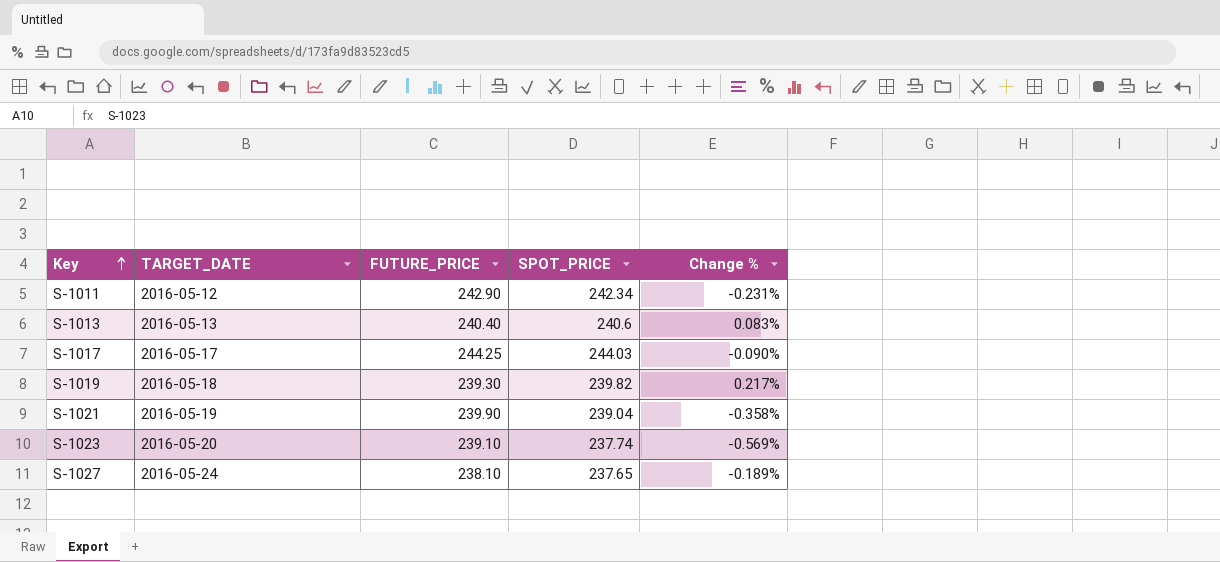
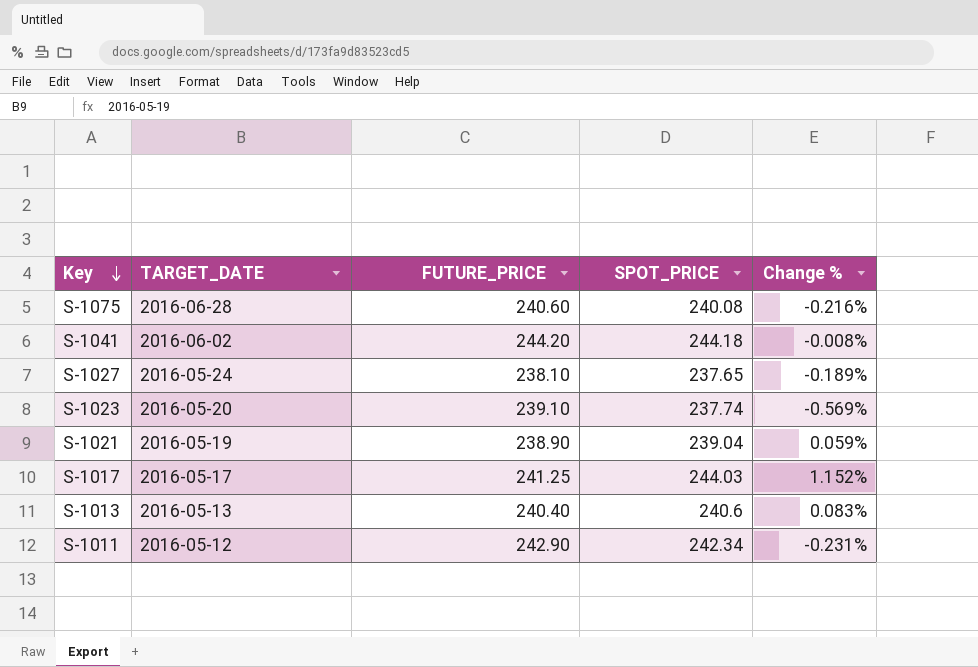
row order: Key ascending -> Key descending
row S-1019: 2016-05-18 | 239.30 | 239.82 | 0.217% -> none
row S-1075: none -> 2016-06-28 | 240.60 | 240.08 | -0.216%
row S-1041: none -> 2016-06-02 | 244.20 | 244.18 | -0.008%
S-1021 | FUTURE_PRICE: 239.90 -> 238.90
S-1021 | Change %: -0.358% -> 0.059%
S-1017 | FUTURE_PRICE: 244.25 -> 241.25
S-1017 | Change %: -0.090% -> 1.152%

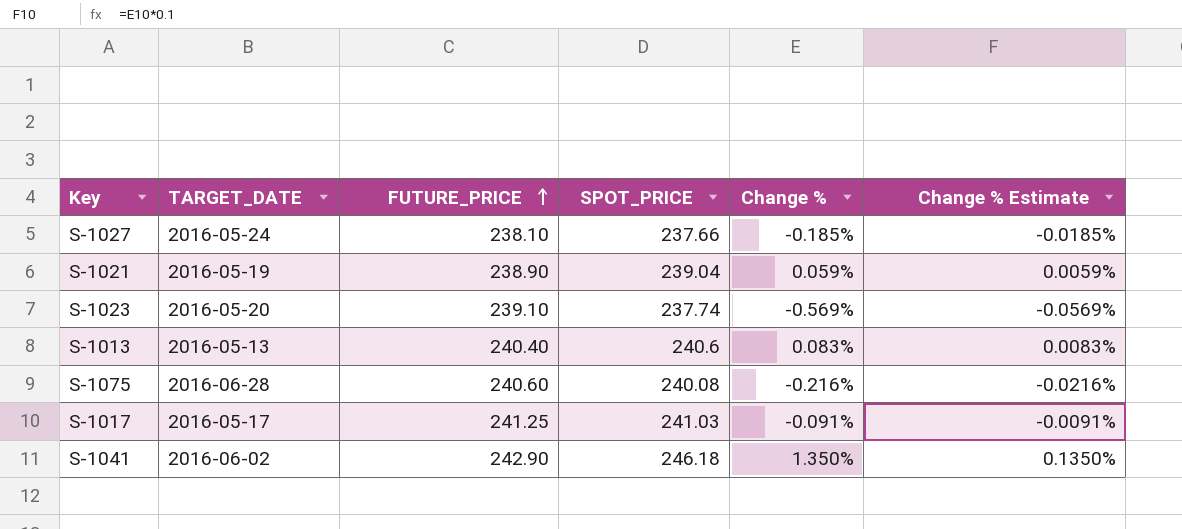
row order: Key descending -> FUTURE_PRICE ascending
column Change % Estimate | formula: none -> [Change %] * 0.1
row S-1011: 2016-05-12 | 242.90 | 242.34 | -0.231% -> none
S-1027 | SPOT_PRICE: 237.65 -> 237.66
S-1027 | Change %: -0.189% -> -0.185%
S-1017 | SPOT_PRICE: 244.03 -> 241.03
S-1017 | Change %: 1.152% -> -0.091%
S-1041 | FUTURE_PRICE: 244.20 -> 242.90
S-1041 | SPOT_PRICE: 244.18 -> 246.18
S-1041 | Change %: -0.008% -> 1.350%

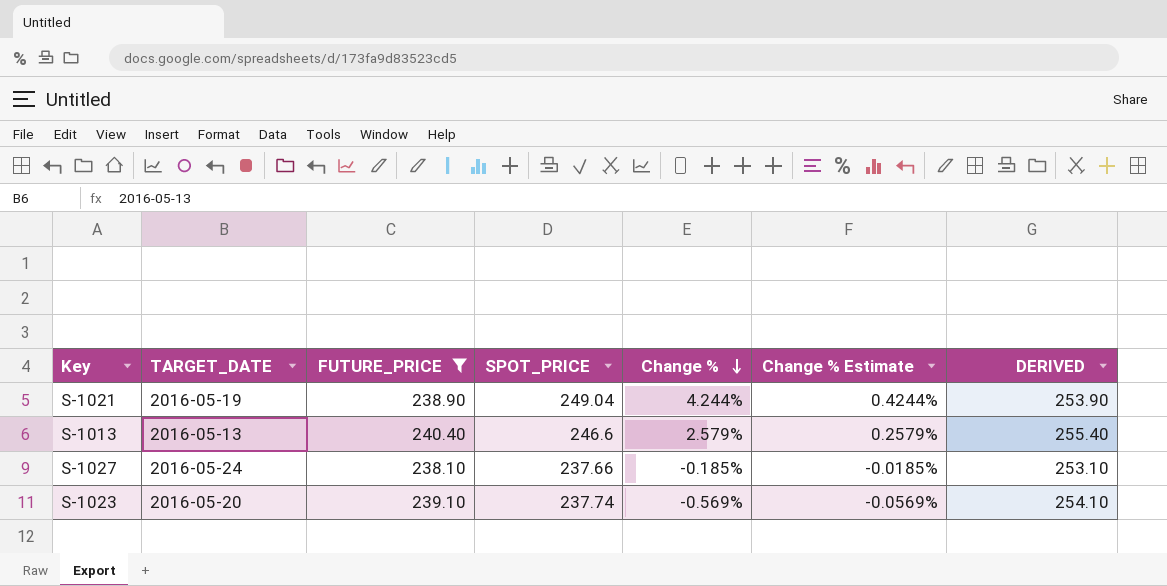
filter: none -> FUTURE_PRICE <= 240.40
row order: FUTURE_PRICE ascending -> Change % descending
column DERIVED | formula: none -> [FUTURE_PRICE] + 15
S-1021 | SPOT_PRICE: 239.04 -> 249.04
S-1021 | Change %: 0.059% -> 4.244%
S-1021 | Change % Estimate: 0.0059% -> 0.4244%
S-1013 | SPOT_PRICE: 240.6 -> 246.6
S-1013 | Change %: 0.083% -> 2.579%
S-1013 | Change % Estimate: 0.0083% -> 0.2579%

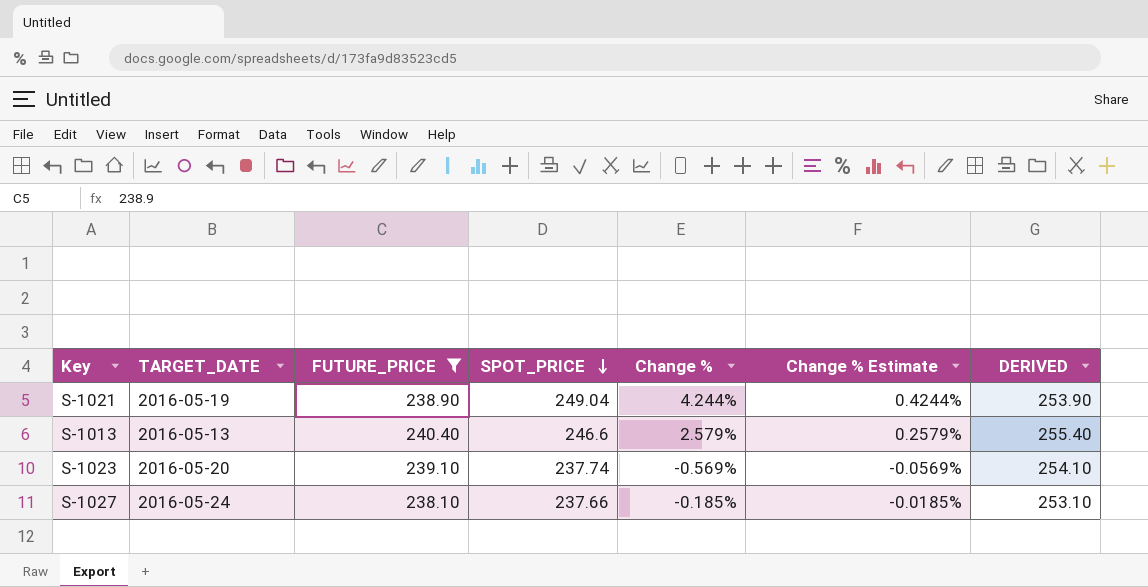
row order: Change % descending -> SPOT_PRICE descending

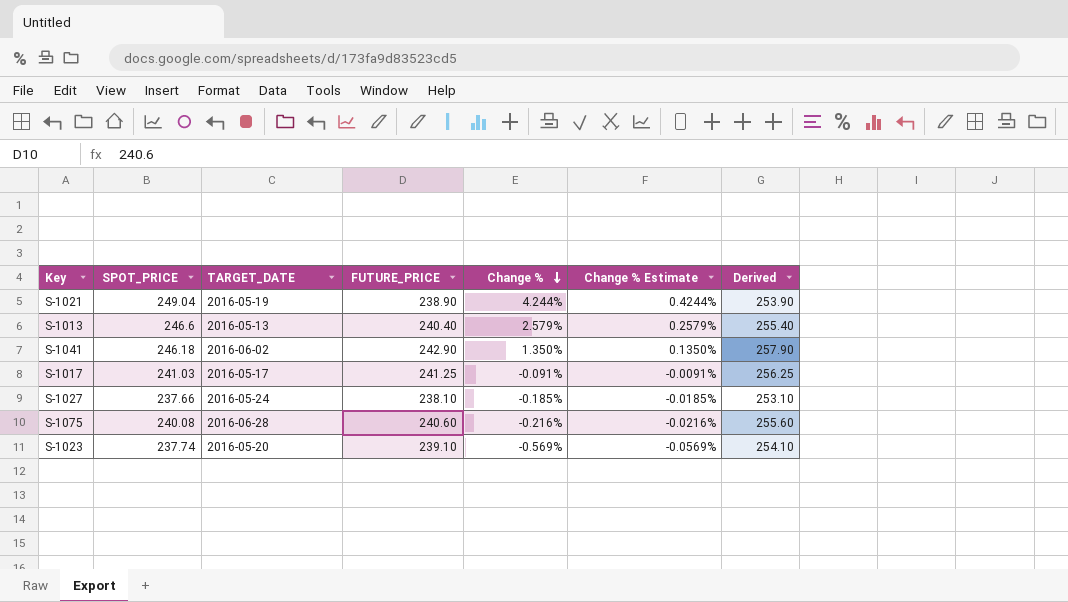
filter: FUTURE_PRICE <= 240.40 -> none
row order: SPOT_PRICE descending -> Change % descending
column SPOT_PRICE | position: 4 -> 2
column name: DERIVED -> Derived

